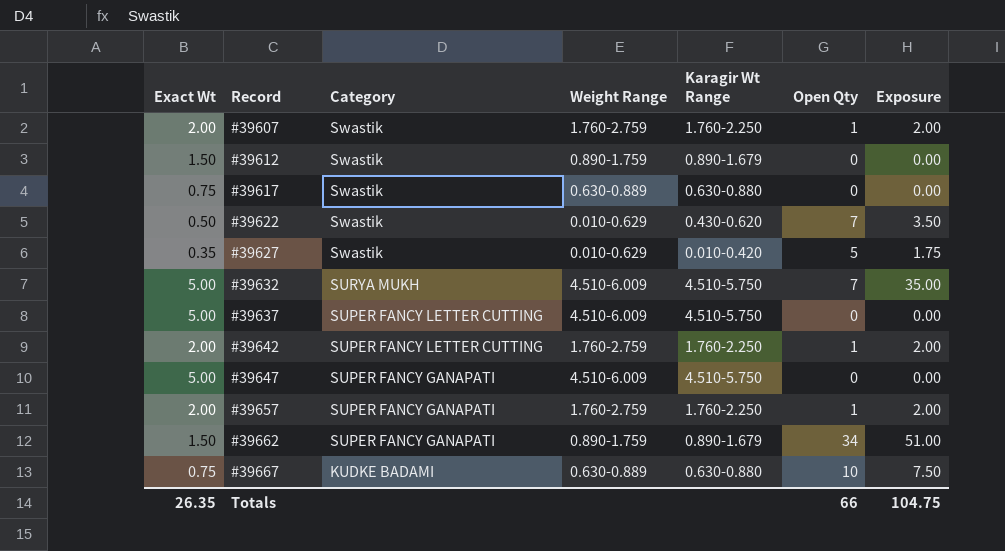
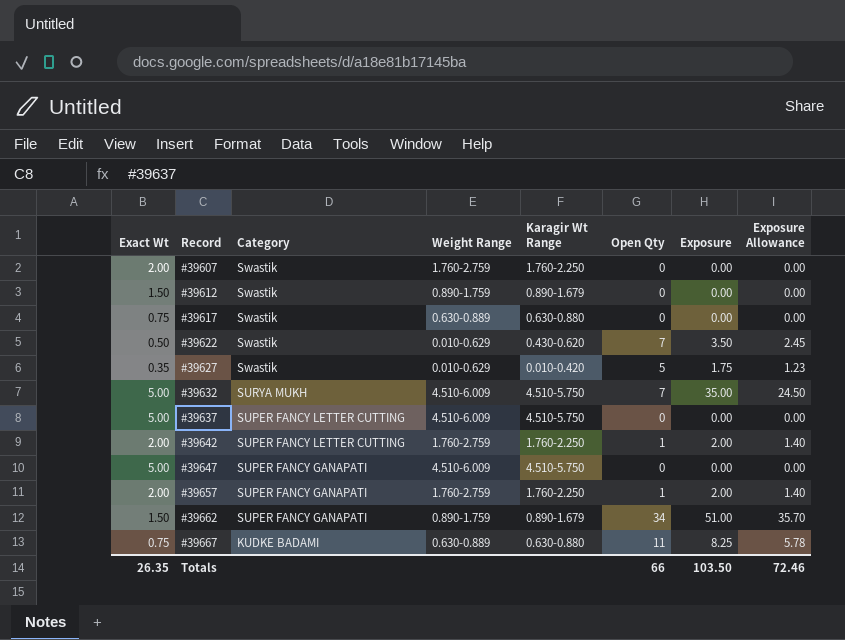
column Exposure Allowance | formula: none -> [Exposure] * 0.7
#39607 | Open Qty: 1 -> 0
#39607 | Exposure: 2.00 -> 0.00
#39667 | Open Qty: 10 -> 11
#39667 | Exposure: 7.50 -> 8.25
Totals | Exposure: 104.75 -> 103.50

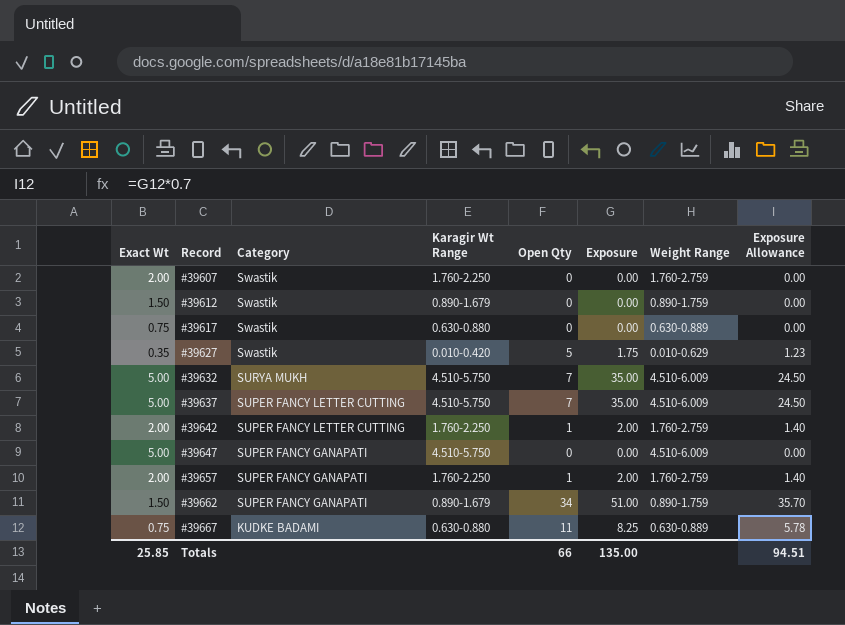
column Weight Range | position: 4 -> 7
row #39622: 0.50 | Swastik | 0.010-0.629 | 0.430-0.620 | 7 | 3.50 | 2.45 -> none
#39637 | Open Qty: 0 -> 7
#39637 | Exposure: 0.00 -> 35.00
#39637 | Exposure Allowance: 0.00 -> 24.50
Totals | Exact Wt: 26.35 -> 25.85
Totals | Exposure: 103.50 -> 135.00
Totals | Exposure Allowance: 72.46 -> 94.51

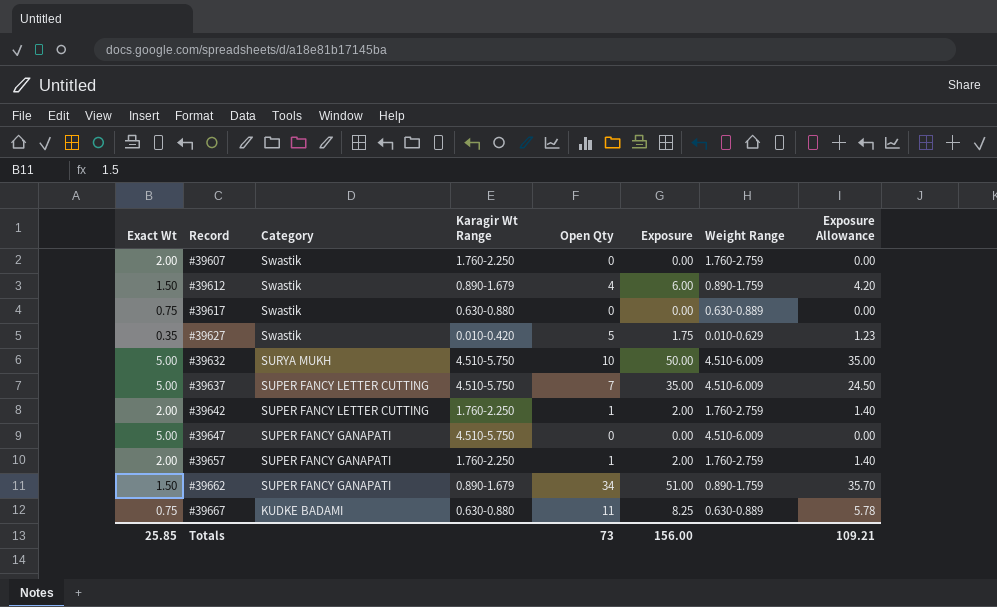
#39612 | Open Qty: 0 -> 4
#39612 | Exposure: 0.00 -> 6.00
#39612 | Exposure Allowance: 0.00 -> 4.20
#39632 | Open Qty: 7 -> 10
#39632 | Exposure: 35.00 -> 50.00
#39632 | Exposure Allowance: 24.50 -> 35.00
Totals | Open Qty: 66 -> 73
Totals | Exposure: 135.00 -> 156.00
Totals | Exposure Allowance: 94.51 -> 109.21

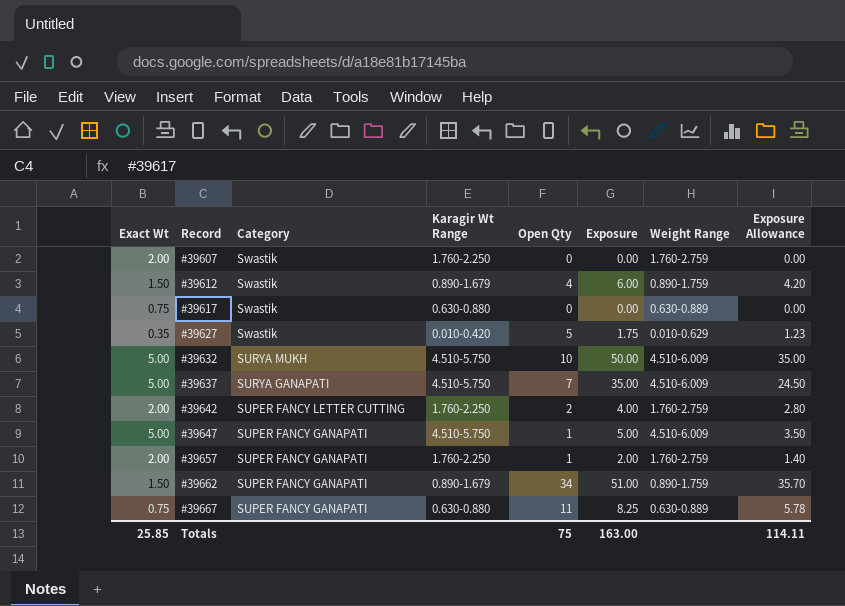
#39637 | Category: SUPER FANCY LETTER CUTTING -> SURYA GANAPATI
#39642 | Open Qty: 1 -> 2
#39642 | Exposure: 2.00 -> 4.00
#39642 | Exposure Allowance: 1.40 -> 2.80
#39647 | Open Qty: 0 -> 1
#39647 | Exposure: 0.00 -> 5.00
#39647 | Exposure Allowance: 0.00 -> 3.50
#39667 | Category: KUDKE BADAMI -> SUPER FANCY GANAPATI
Totals | Open Qty: 73 -> 75
Totals | Exposure: 156.00 -> 163.00
Totals | Exposure Allowance: 109.21 -> 114.11

